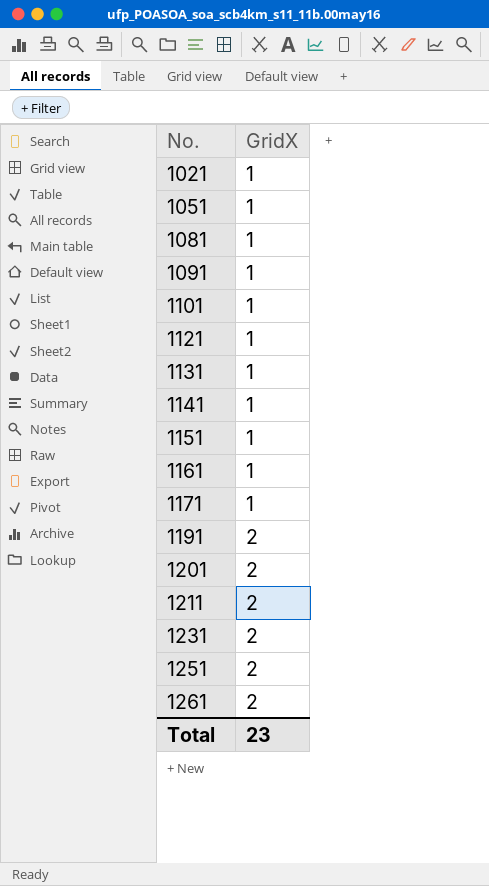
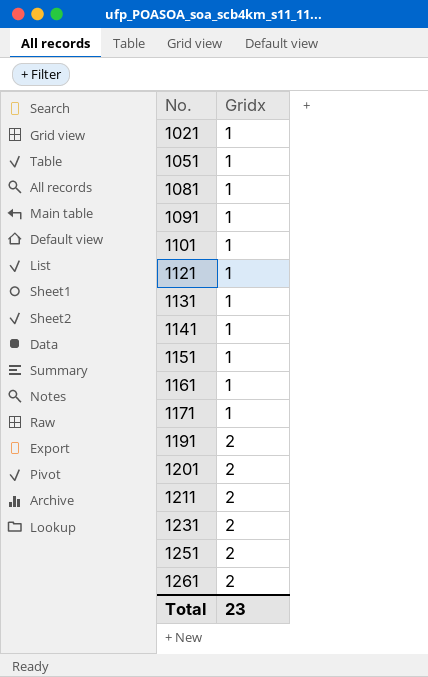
column name: GridX -> Gridx

